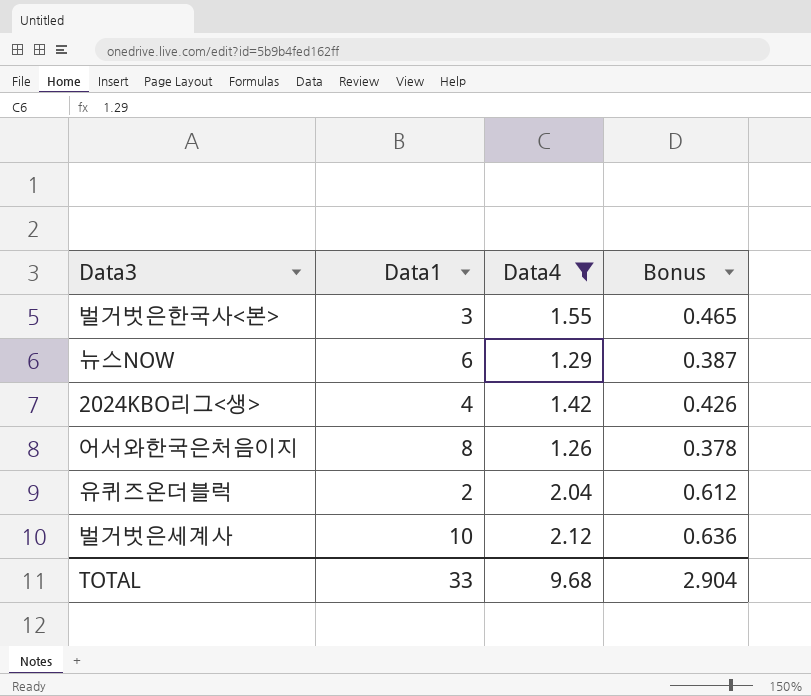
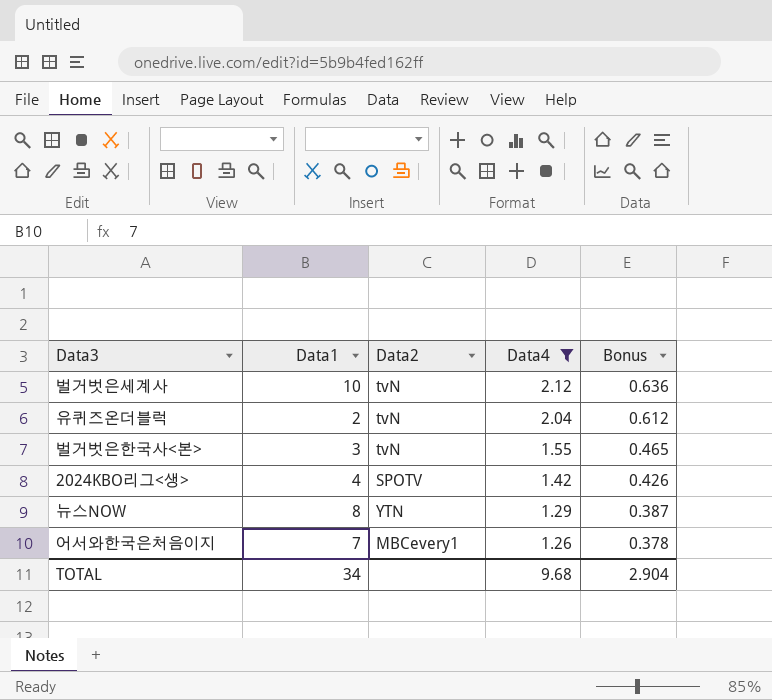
row order: none -> Data4 descending
column Data2 | position: none -> 3
뉴스NOW | Data1: 6 -> 8
어서와한국은처음이지 | Data1: 8 -> 7
TOTAL | Data1: 33 -> 34

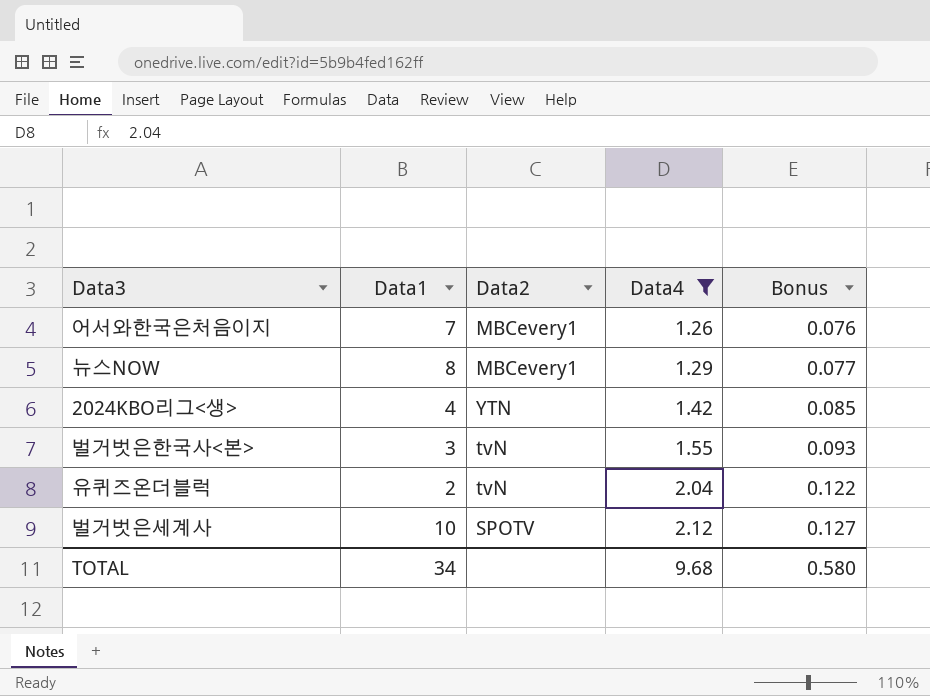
row order: Data4 descending -> Data4 ascending
column Bonus | formula: [Data4] * 0.3 -> [Data4] * 0.06
뉴스NOW | Data2: YTN -> MBCevery1
2024KBO리그<생> | Data2: SPOTV -> YTN
벌거벗은세계사 | Data2: tvN -> SPOTV
TOTAL | Bonus: 2.904 -> 0.580

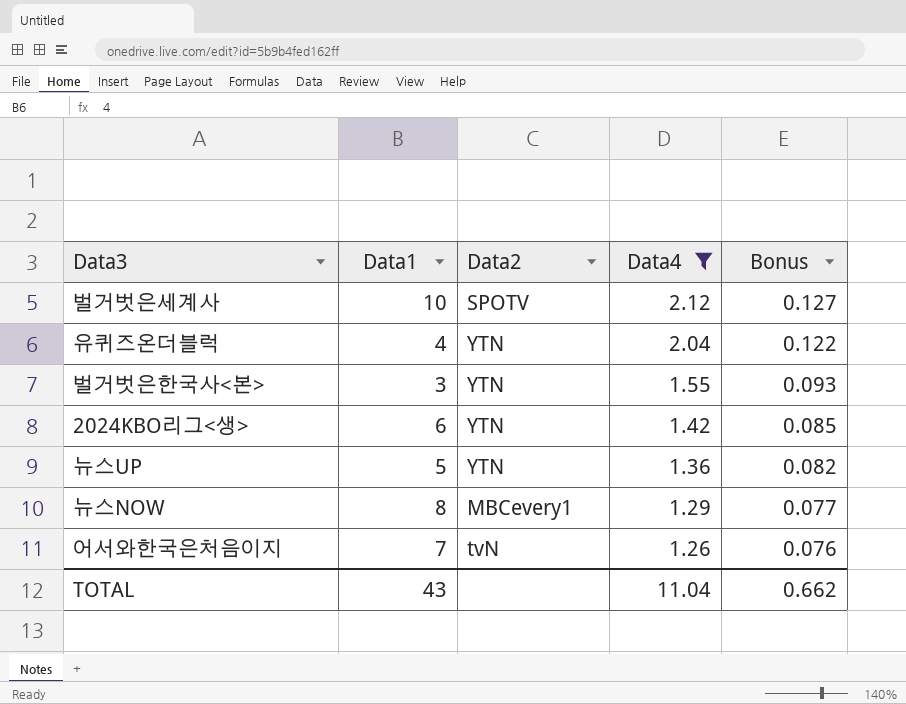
row order: Data4 ascending -> Data4 descending
유퀴즈온더블럭 | Data1: 2 -> 4
유퀴즈온더블럭 | Data2: tvN -> YTN
벌거벗은한국사<본> | Data2: tvN -> YTN
2024KBO리그<생> | Data1: 4 -> 6
row 뉴스UP: none -> 5 | YTN | 1.36 | 0.082
어서와한국은처음이지 | Data2: MBCevery1 -> tvN
TOTAL | Data1: 34 -> 43
TOTAL | Data4: 9.68 -> 11.04
TOTAL | Bonus: 0.580 -> 0.662

